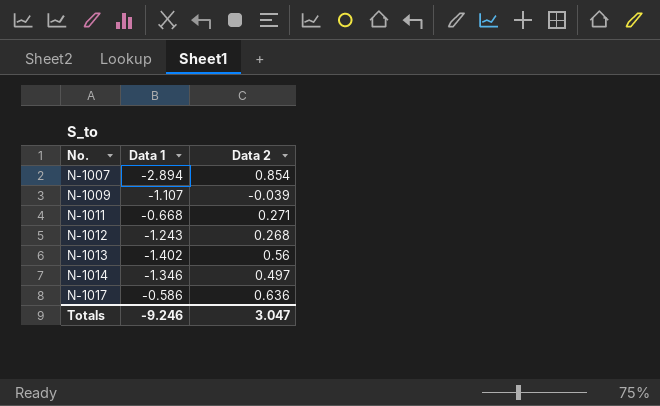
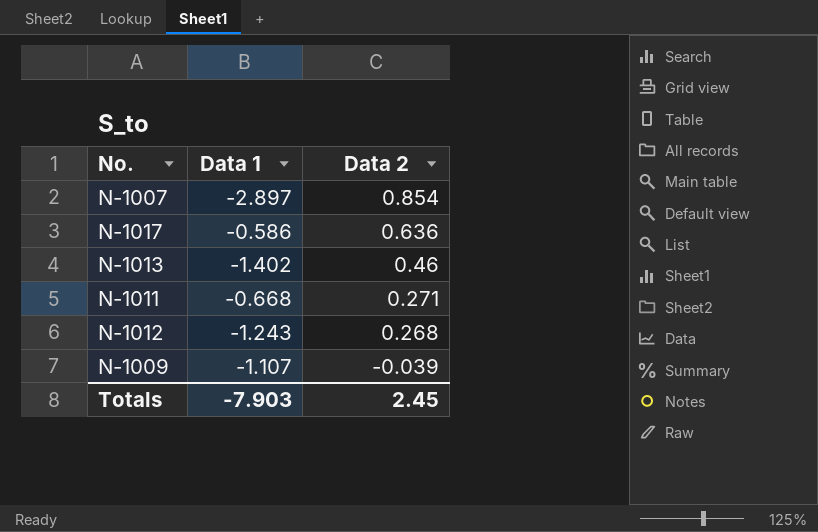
row order: No. ascending -> Data 2 descending
row N-1014: -1.346 | 0.497 -> none
N-1007 | Data 1: -2.894 -> -2.897
N-1013 | Data 2: 0.56 -> 0.46
Totals | Data 1: -9.246 -> -7.903
Totals | Data 2: 3.047 -> 2.45

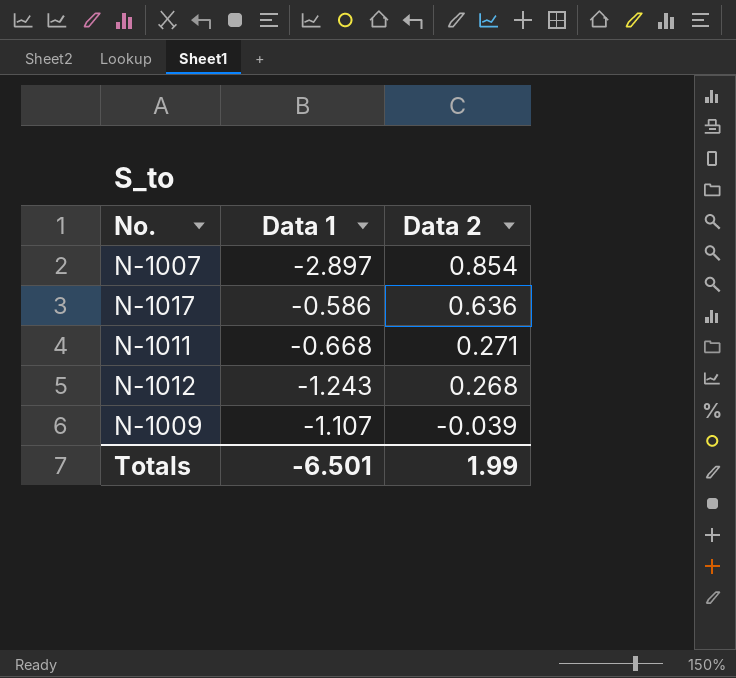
row N-1013: -1.402 | 0.46 -> none
Totals | Data 1: -7.903 -> -6.501
Totals | Data 2: 2.45 -> 1.99

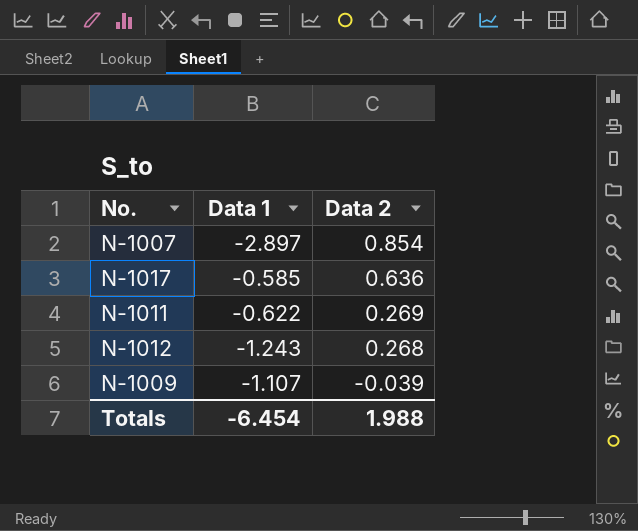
N-1017 | Data 1: -0.586 -> -0.585
N-1011 | Data 1: -0.668 -> -0.622
N-1011 | Data 2: 0.271 -> 0.269
Totals | Data 1: -6.501 -> -6.454
Totals | Data 2: 1.99 -> 1.988

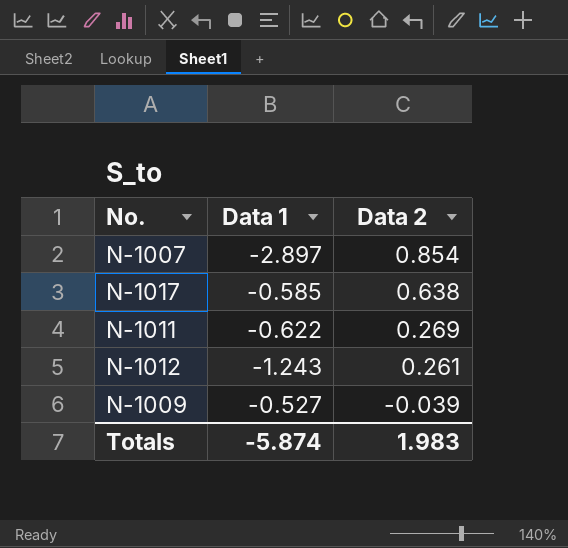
N-1017 | Data 2: 0.636 -> 0.638
N-1012 | Data 2: 0.268 -> 0.261
N-1009 | Data 1: -1.107 -> -0.527
Totals | Data 1: -6.454 -> -5.874
Totals | Data 2: 1.988 -> 1.983

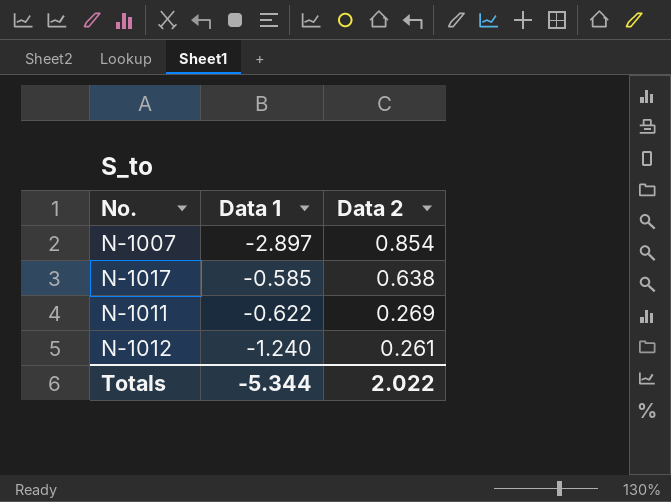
row N-1009: -0.527 | -0.039 -> none
N-1012 | Data 1: -1.243 -> -1.240
Totals | Data 1: -5.874 -> -5.344
Totals | Data 2: 1.983 -> 2.022

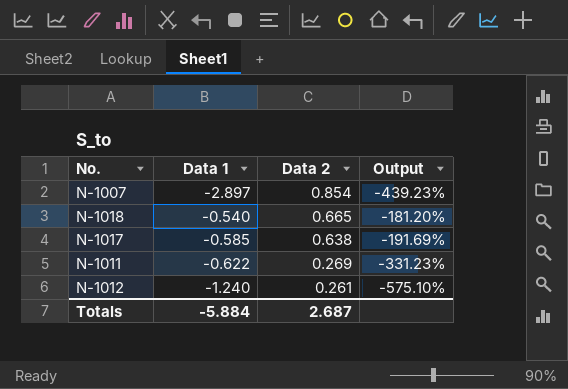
column Output | formula: none -> ([Data 1] - [Data 2]) / [Data 2]
row N-1018: none -> -0.540 | 0.665 | -181.20%
Totals | Data 1: -5.344 -> -5.884
Totals | Data 2: 2.022 -> 2.687

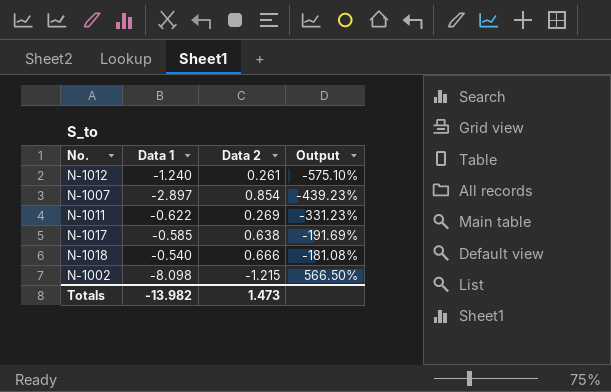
row order: Data 2 descending -> Output ascending
N-1018 | Data 2: 0.665 -> 0.666
N-1018 | Output: -181.20% -> -181.08%
row N-1002: none -> -8.098 | -1.215 | 566.50%
Totals | Data 1: -5.884 -> -13.982
Totals | Data 2: 2.687 -> 1.473

